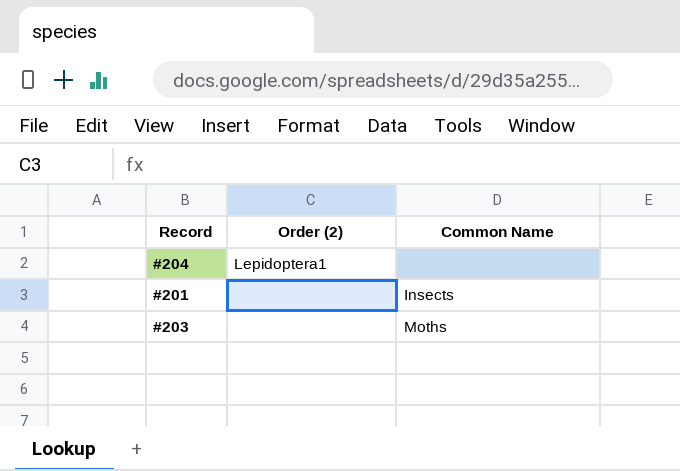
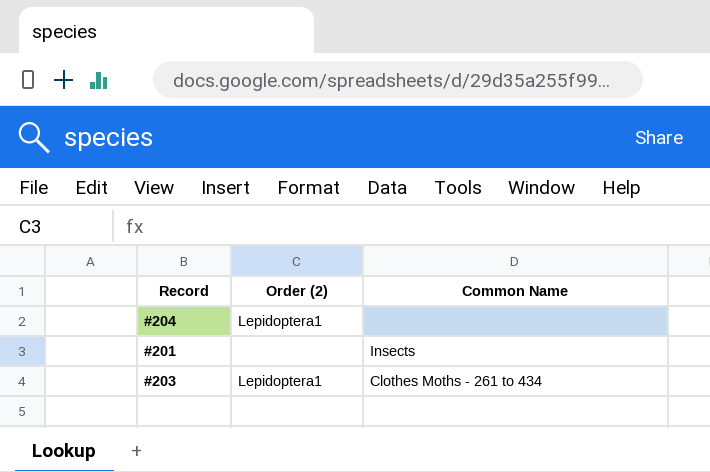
#203 | Order (2): none -> Lepidoptera1
#203 | Common Name: Moths -> Clothes Moths - 261 to 434

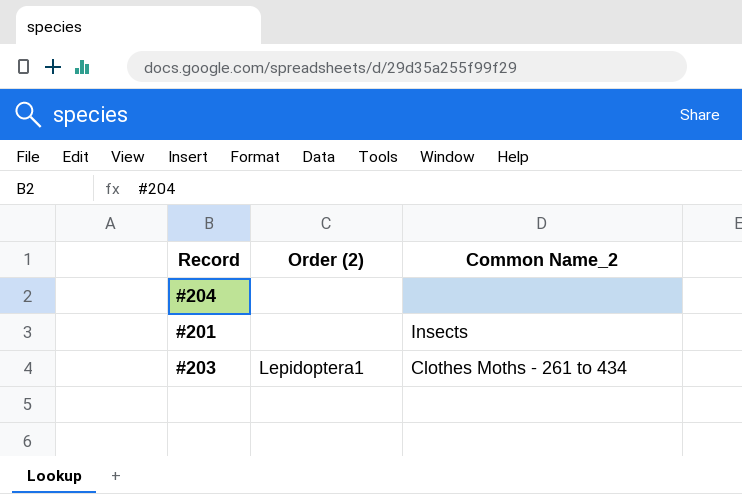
column name: Common Name -> Common Name_2
#204 | Order (2): Lepidoptera1 -> none

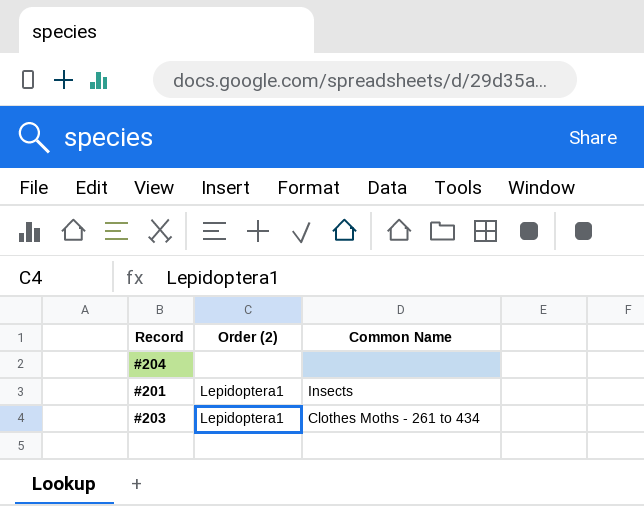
column name: Common Name_2 -> Common Name
#201 | Order (2): none -> Lepidoptera1

